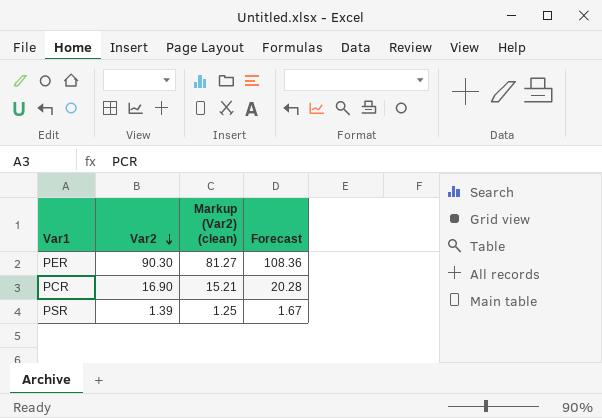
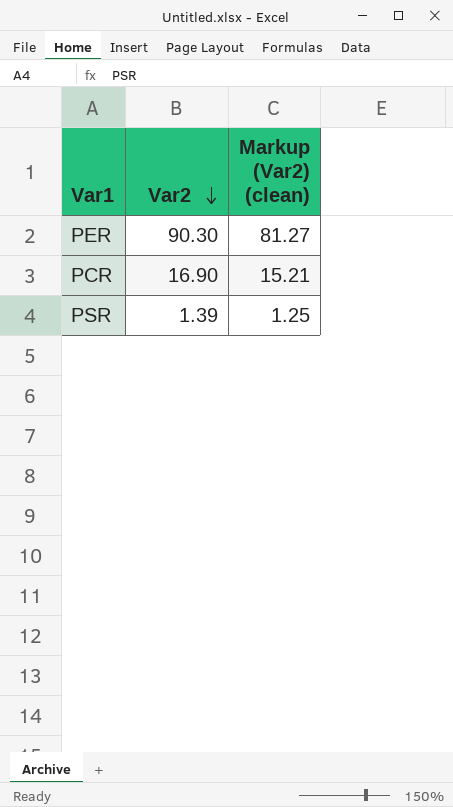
column Forecast | formula: [Var2] * 1.2 -> none

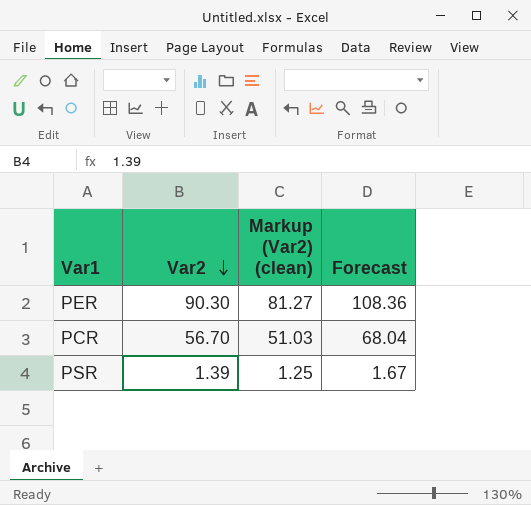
column Forecast | formula: none -> [Var2] * 1.2
PCR | Var2: 16.90 -> 56.70
PCR | Markup (Var2) (clean): 15.21 -> 51.03

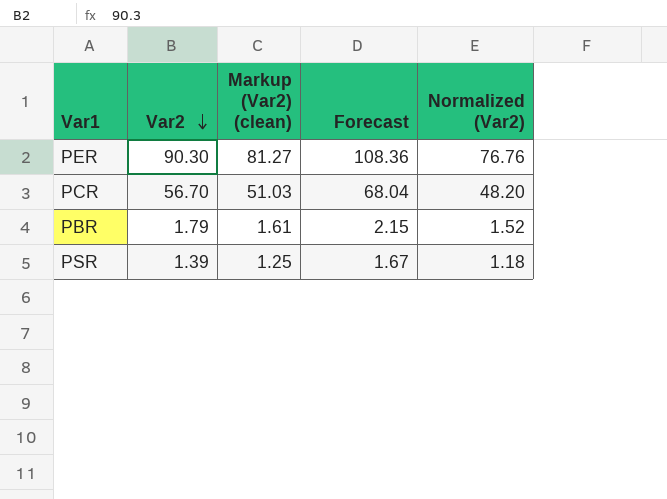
column Normalized (Var2) | formula: none -> [Var2] * 0.85
row PBR: none -> 1.79 | 1.61 | 2.15 | 1.52

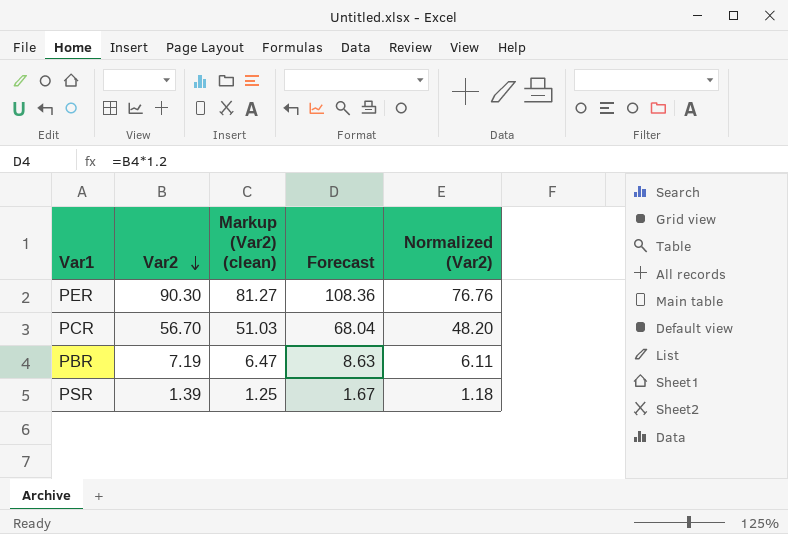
PBR | Var2: 1.79 -> 7.19
PBR | Markup (Var2) (clean): 1.61 -> 6.47
PBR | Forecast: 2.15 -> 8.63
PBR | Normalized (Var2): 1.52 -> 6.11

